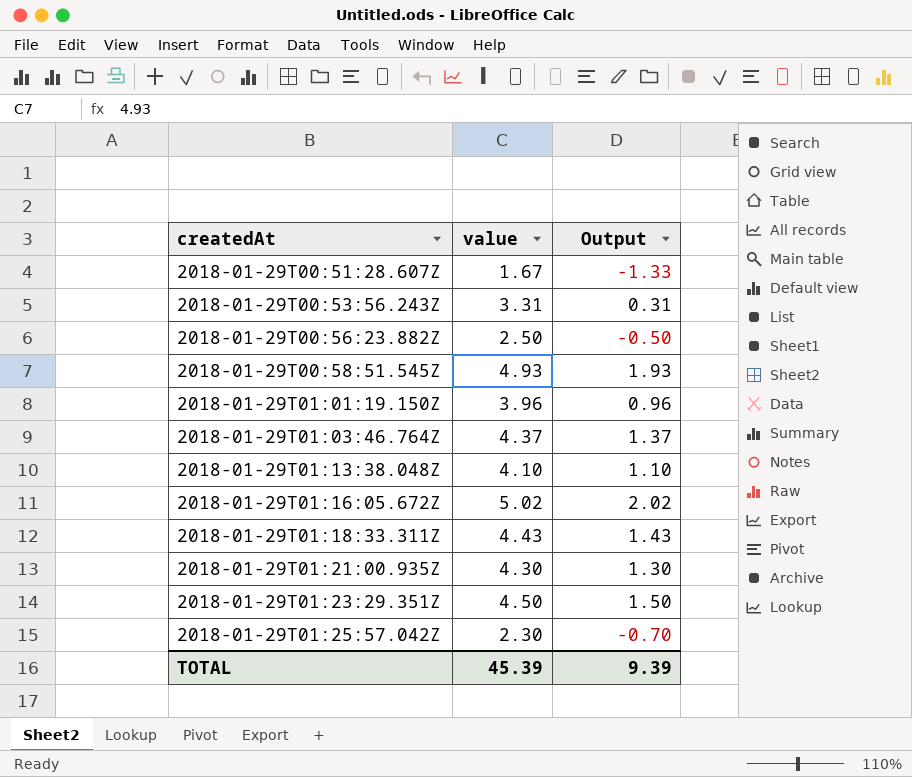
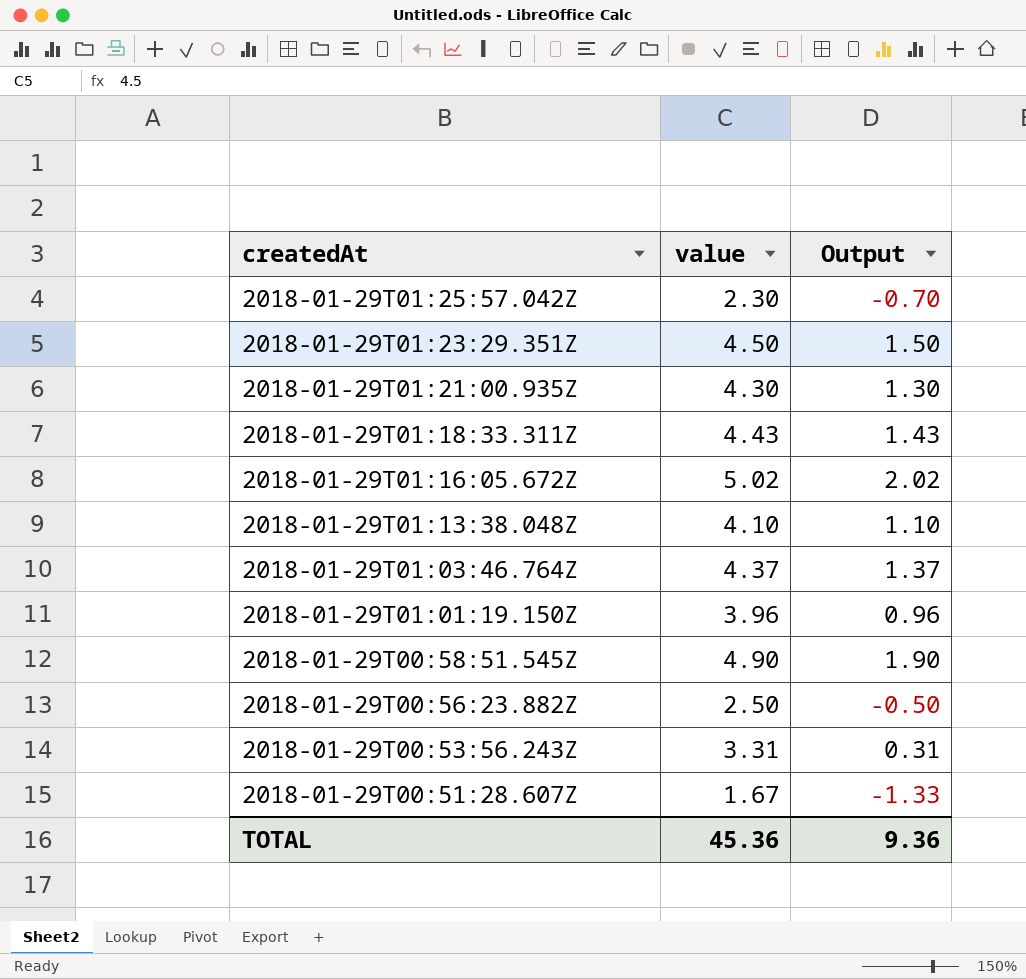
row order: createdAt ascending -> createdAt descending
2018-01-29T00:58:51.545Z | value: 4.93 -> 4.90
2018-01-29T00:58:51.545Z | Output: 1.93 -> 1.90
TOTAL | value: 45.39 -> 45.36
TOTAL | Output: 9.39 -> 9.36

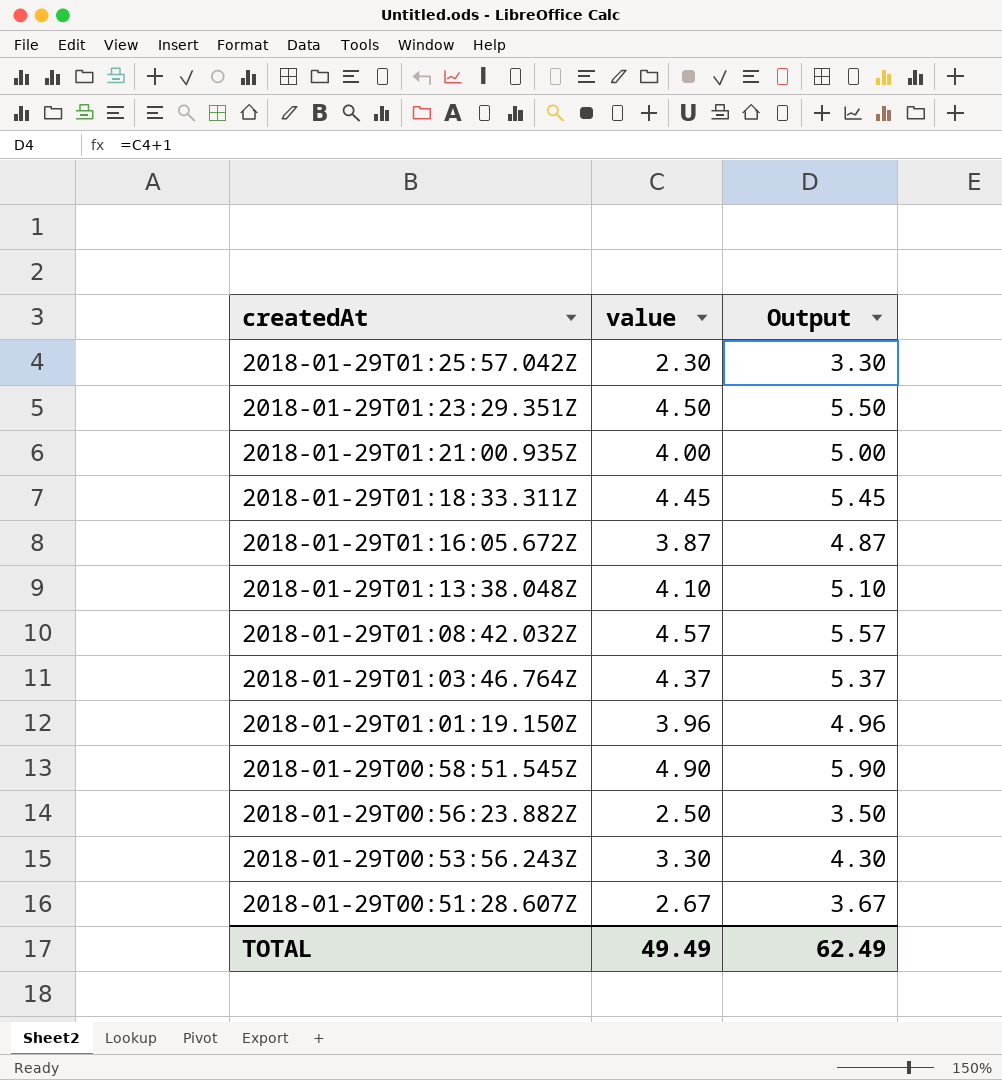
column Output | formula: [value] - 3 -> [value] + 1
2018-01-29T01:21:00.935Z | value: 4.30 -> 4.00
2018-01-29T01:18:33.311Z | value: 4.43 -> 4.45
2018-01-29T01:16:05.672Z | value: 5.02 -> 3.87
row 2018-01-29T01:08:42.032Z: none -> 4.57 | 5.57
2018-01-29T00:53:56.243Z | value: 3.31 -> 3.30
2018-01-29T00:51:28.607Z | value: 1.67 -> 2.67
TOTAL | value: 45.36 -> 49.49
TOTAL | Output: 9.36 -> 62.49

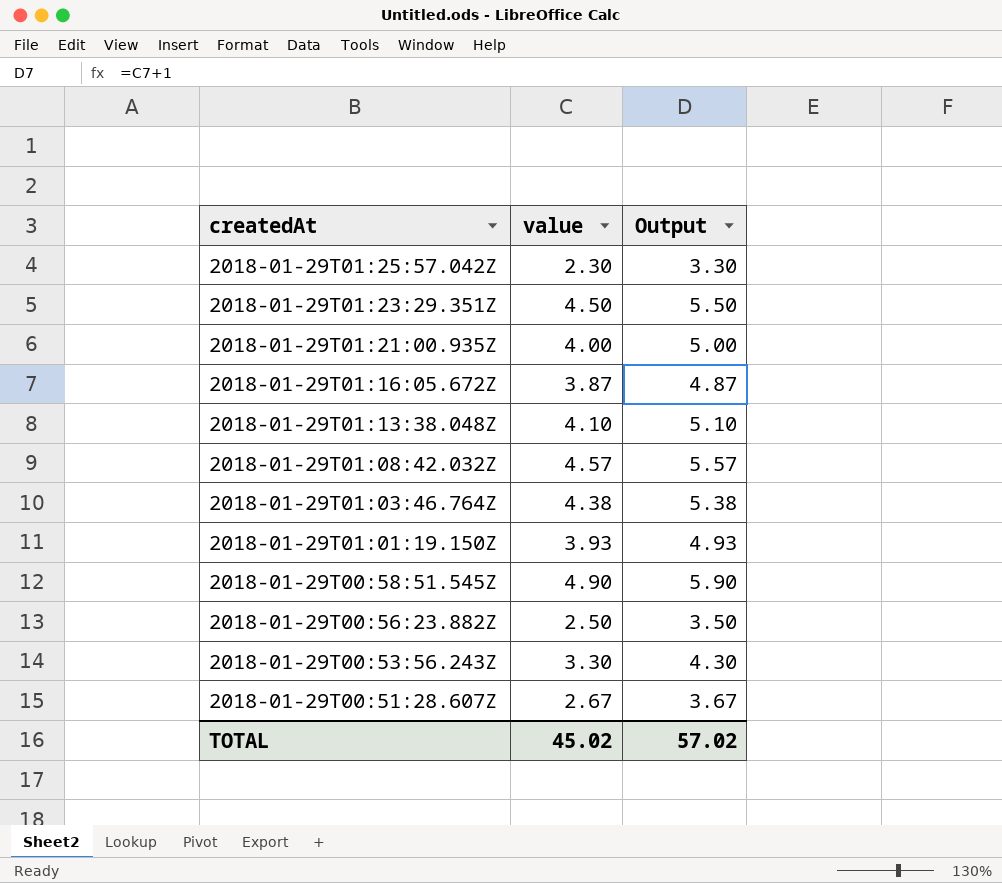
row 2018-01-29T01:18:33.311Z: 4.45 | 5.45 -> none
2018-01-29T01:03:46.764Z | value: 4.37 -> 4.38
2018-01-29T01:03:46.764Z | Output: 5.37 -> 5.38
2018-01-29T01:01:19.150Z | value: 3.96 -> 3.93
2018-01-29T01:01:19.150Z | Output: 4.96 -> 4.93
TOTAL | value: 49.49 -> 45.02
TOTAL | Output: 62.49 -> 57.02

